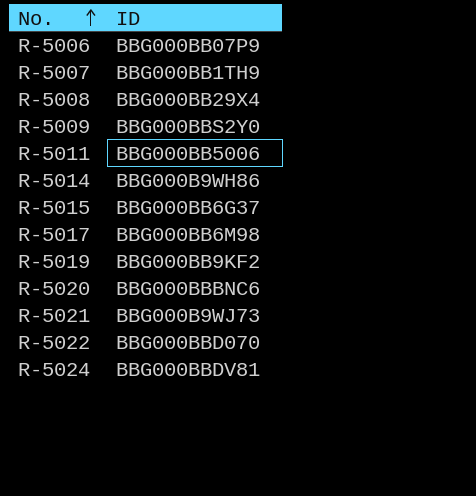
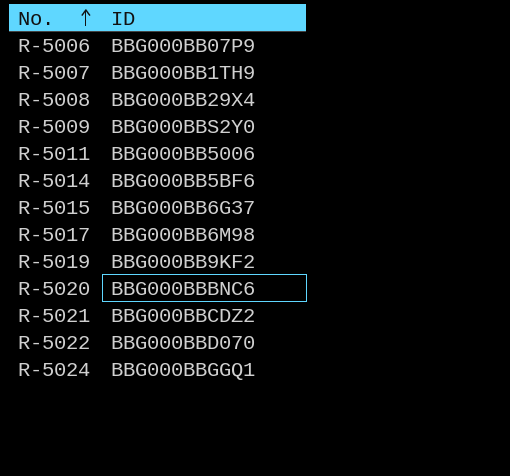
R-5014 | ID: BBG000B9WH86 -> BBG000BB5BF6
R-5021 | ID: BBG000B9WJ73 -> BBG000BBCDZ2
R-5024 | ID: BBG000BBDV81 -> BBG000BBGGQ1

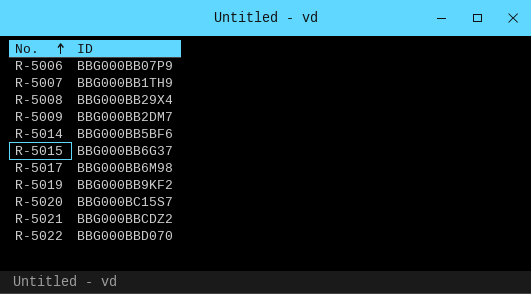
row R-5011: BBG000BB5006 -> none
row R-5024: BBG000BBGGQ1 -> none
R-5009 | ID: BBG000BBS2Y0 -> BBG000BB2DM7
R-5020 | ID: BBG000BBBNC6 -> BBG000BC15S7

